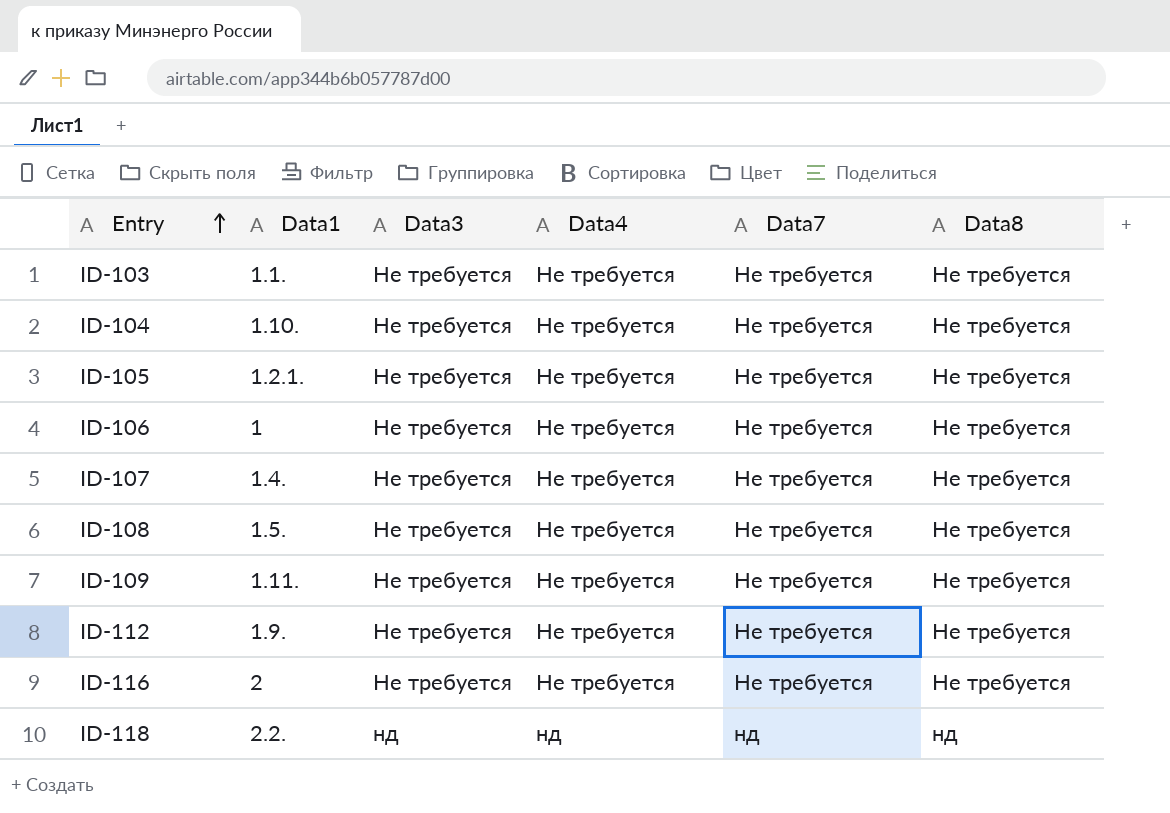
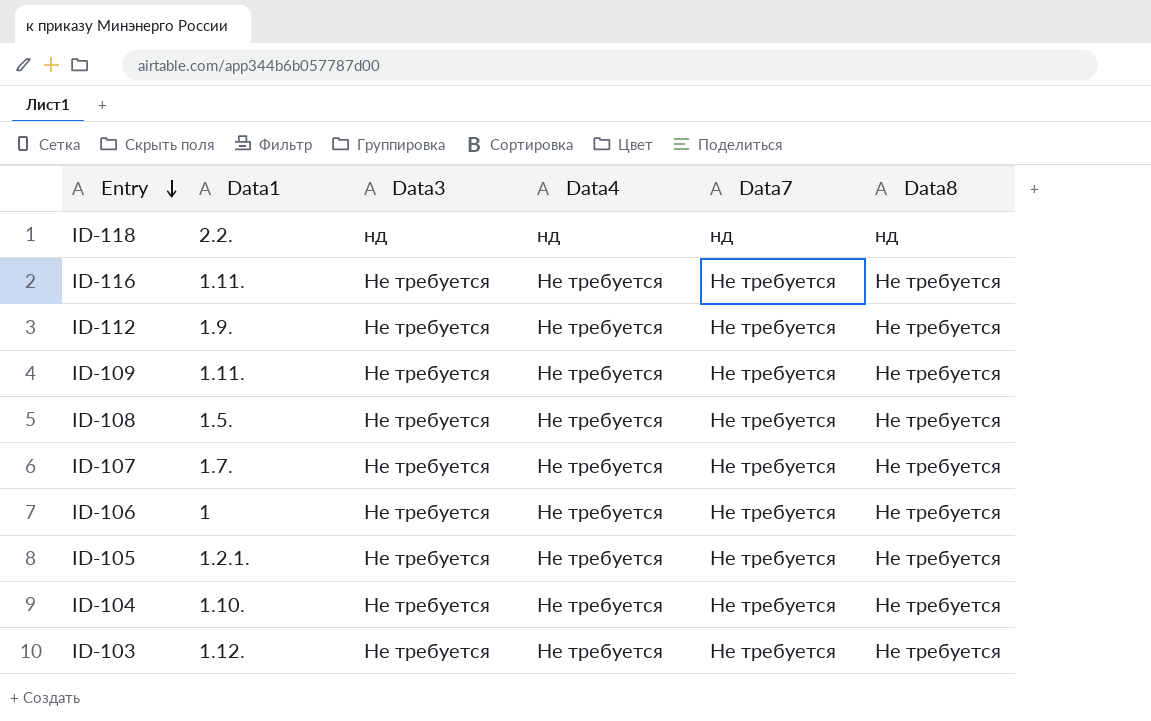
row order: Entry ascending -> Entry descending
ID-116 | Data1: 2 -> 1.11.
ID-107 | Data1: 1.4. -> 1.7.
ID-103 | Data1: 1.1. -> 1.12.

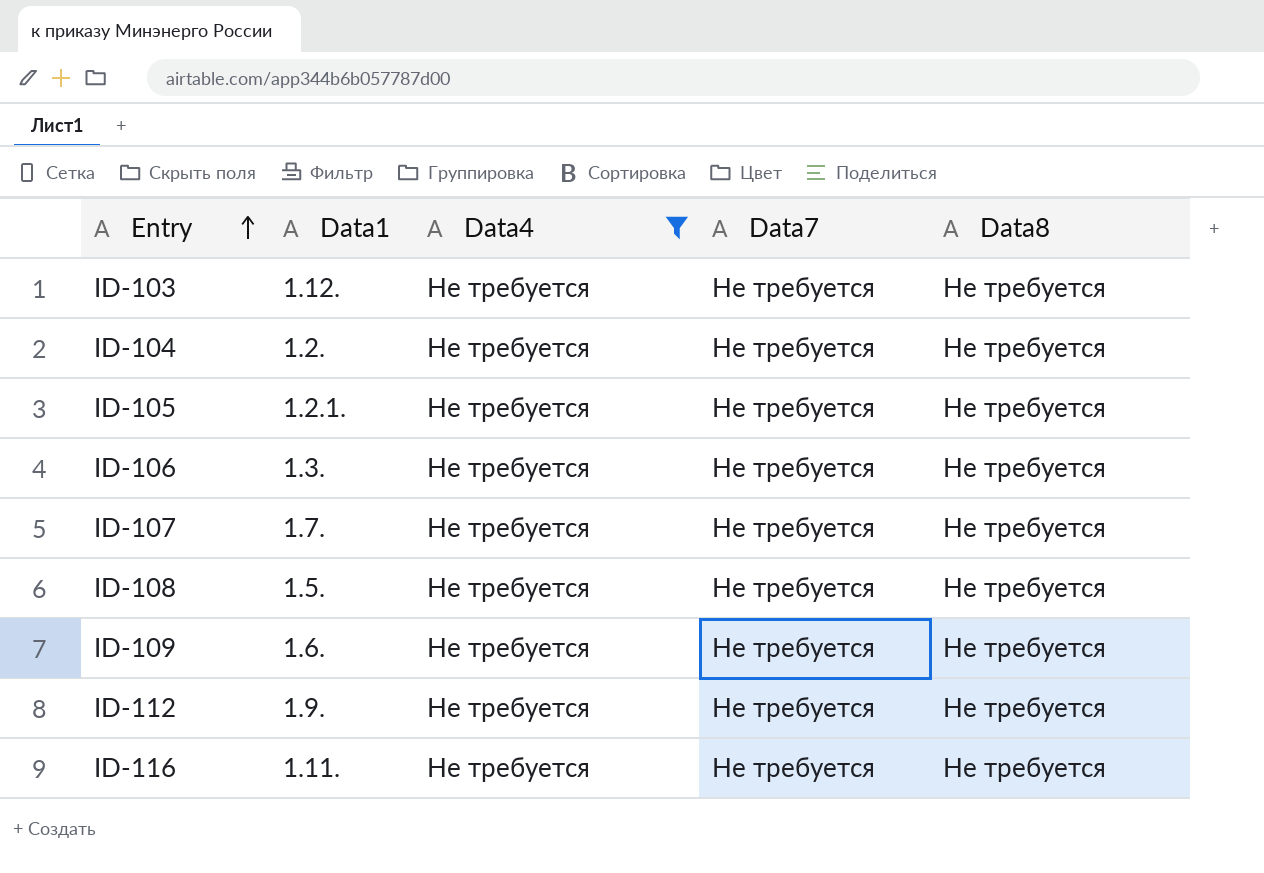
filter: none -> Data4 = Не требуется
row order: Entry descending -> Entry ascending
column Data3 | position: 3 -> none
ID-104 | Data1: 1.10. -> 1.2.
ID-106 | Data1: 1 -> 1.3.
ID-109 | Data1: 1.11. -> 1.6.

